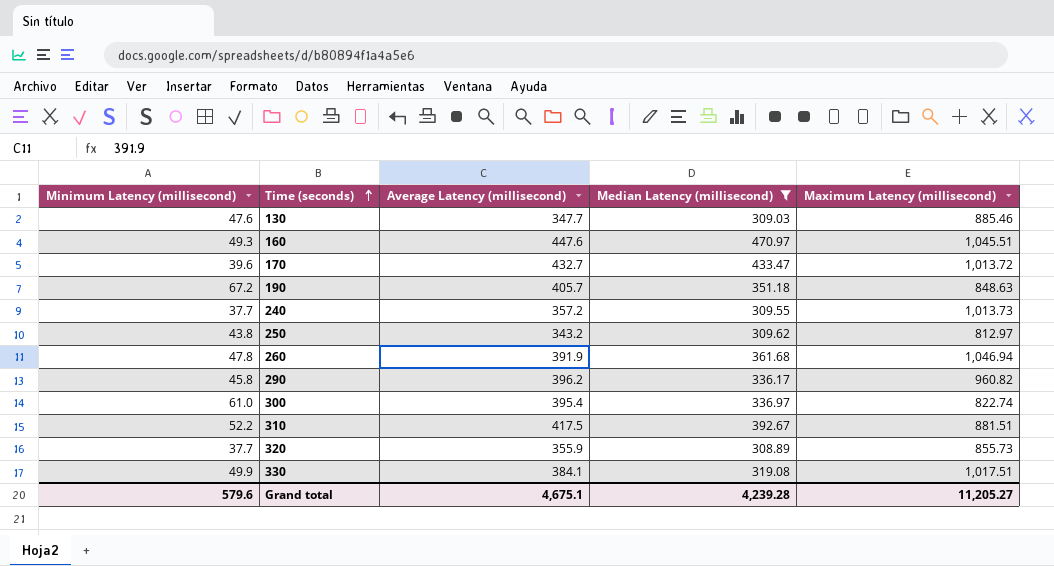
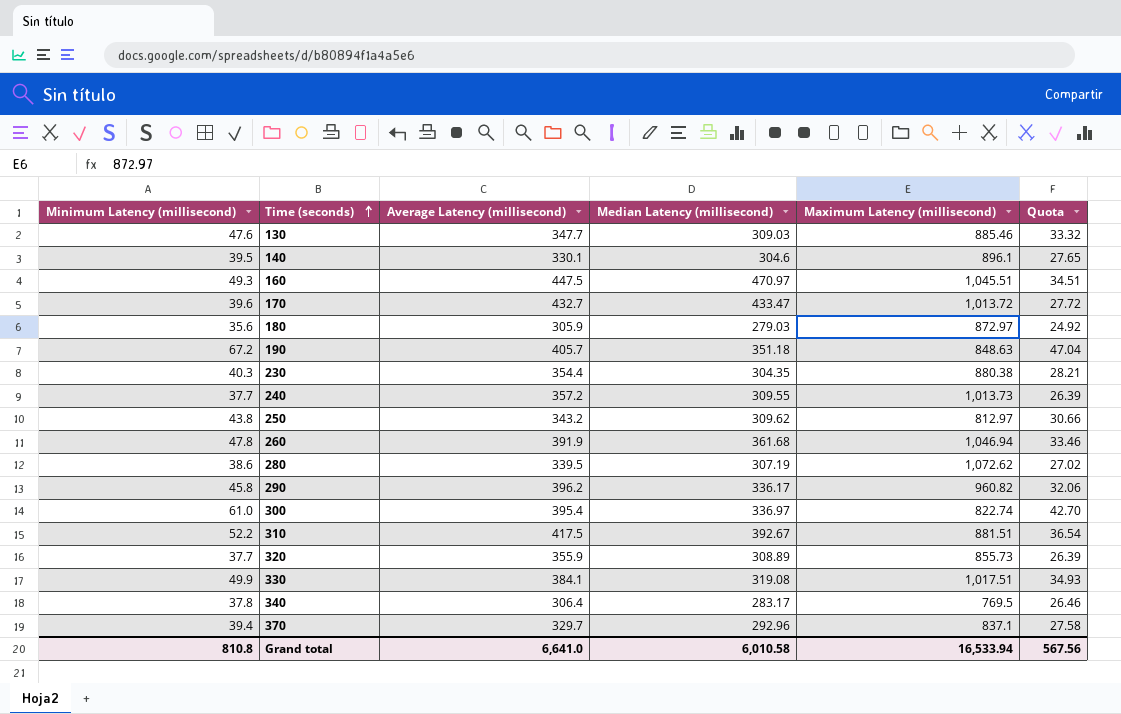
filter: Median Latency (millisecond) >= 308.89 -> none
column Quota | formula: none -> [Minimum Latency (millisecond)] * 0.7
160 | Average Latency (millisecond): 447.6 -> 447.5
Grand total | Minimum Latency (millisecond): 579.6 -> 810.8
Grand total | Average Latency (millisecond): 4,675.1 -> 6,641.0
Grand total | Median Latency (millisecond): 4,239.28 -> 6,010.58
Grand total | Maximum Latency (millisecond): 11,205.27 -> 16,533.94

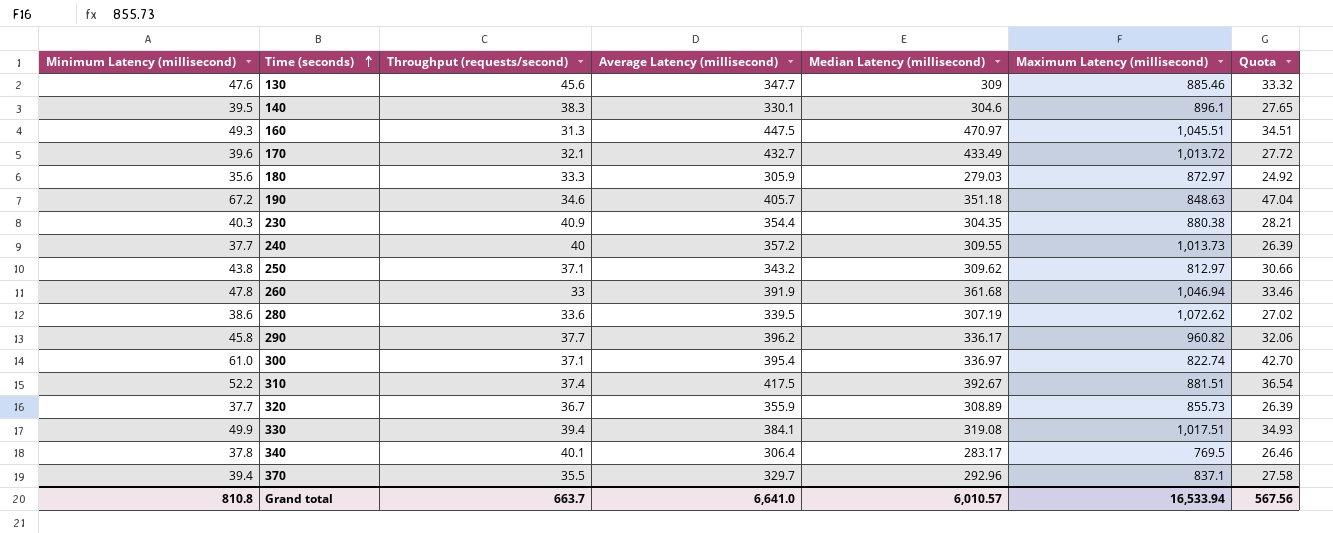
column Throughput (requests/second) | position: none -> 3
130 | Median Latency (millisecond): 309.03 -> 309
170 | Median Latency (millisecond): 433.47 -> 433.49
Grand total | Median Latency (millisecond): 6,010.58 -> 6,010.57

